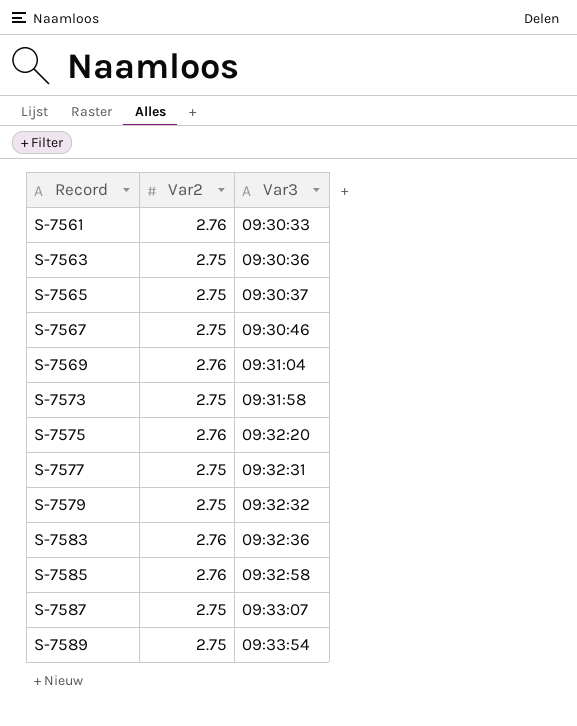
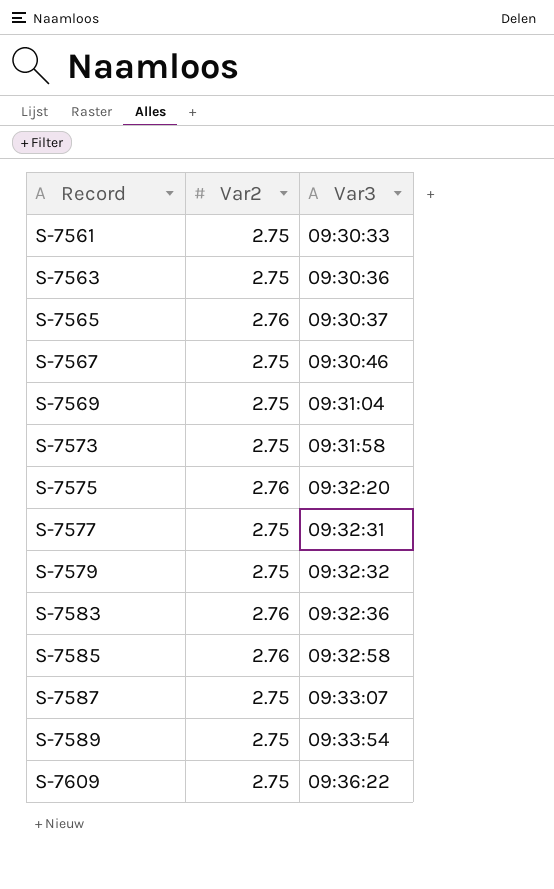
S-7561 | Var2: 2.76 -> 2.75
S-7565 | Var2: 2.75 -> 2.76
S-7569 | Var2: 2.76 -> 2.75
row S-7609: none -> 2.75 | 09:36:22

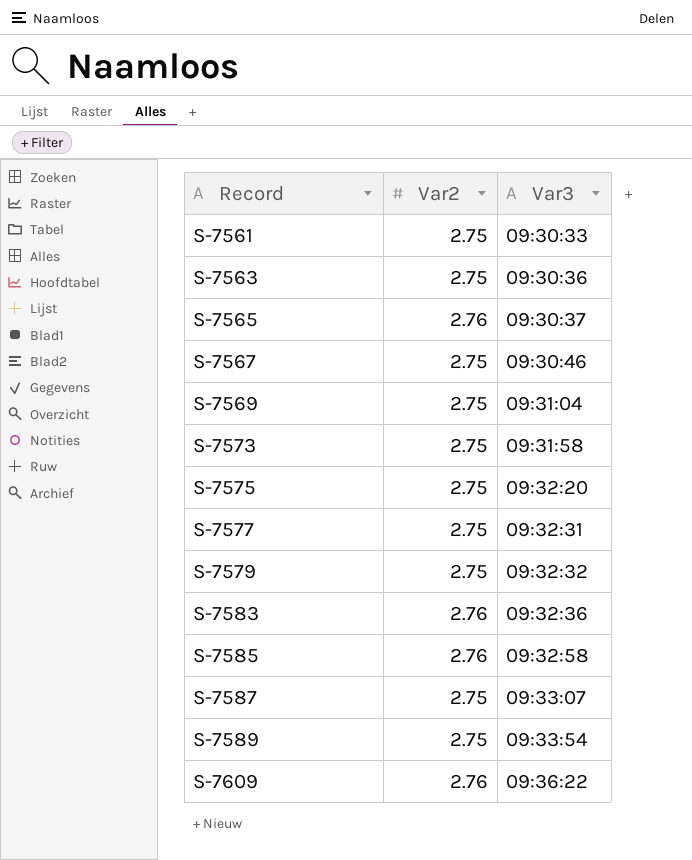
S-7575 | Var2: 2.76 -> 2.75
S-7609 | Var2: 2.75 -> 2.76

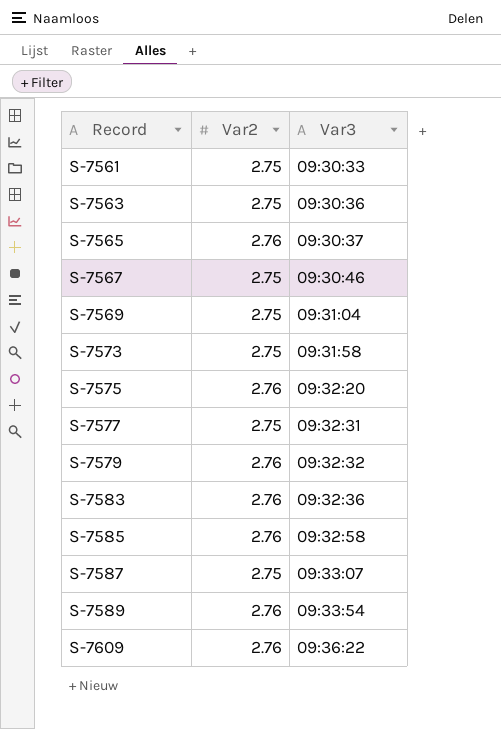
S-7575 | Var2: 2.75 -> 2.76
S-7579 | Var2: 2.75 -> 2.76
S-7589 | Var2: 2.75 -> 2.76

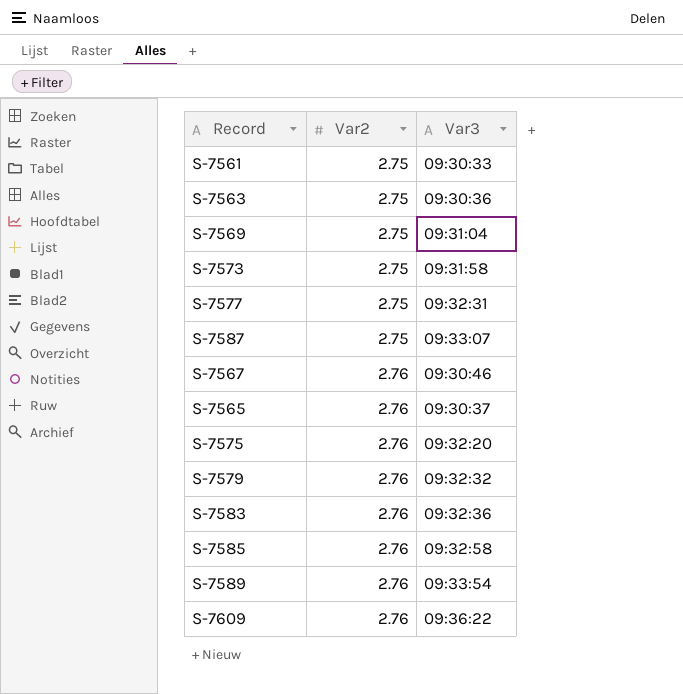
row order: Record ascending -> Var2 ascending
S-7567 | Var2: 2.75 -> 2.76

